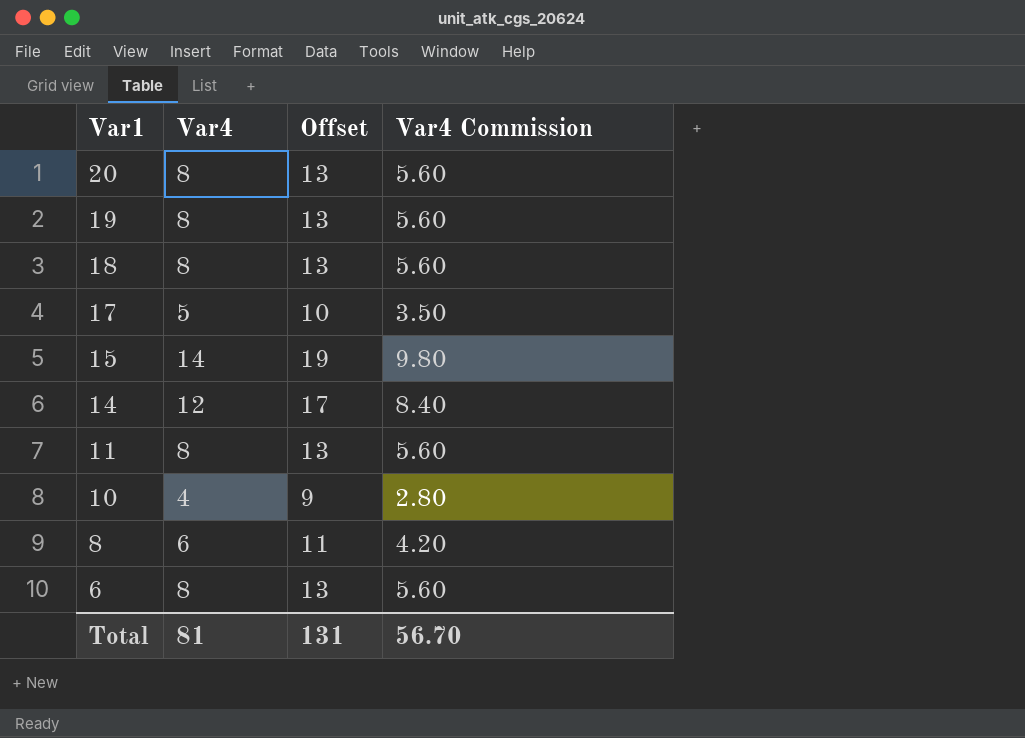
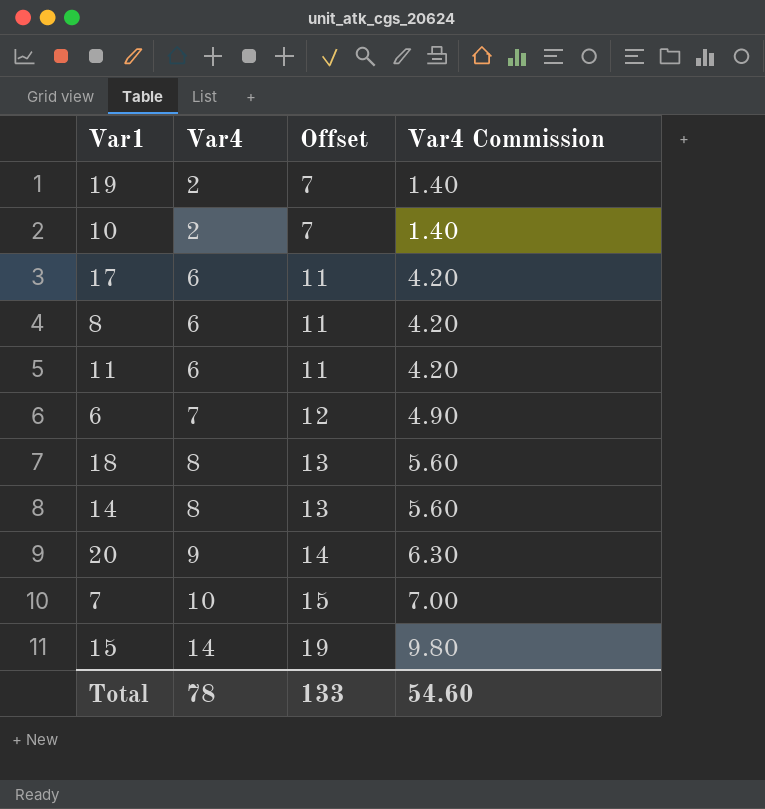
row order: Var1 descending -> Var4 ascending
19 | Var4: 8 -> 2
19 | Offset: 13 -> 7
19 | Var4 Commission: 5.60 -> 1.40
10 | Var4: 4 -> 2
10 | Offset: 9 -> 7
10 | Var4 Commission: 2.80 -> 1.40
17 | Var4: 5 -> 6
17 | Offset: 10 -> 11
17 | Var4 Commission: 3.50 -> 4.20
11 | Var4: 8 -> 6
11 | Offset: 13 -> 11
11 | Var4 Commission: 5.60 -> 4.20
6 | Var4: 8 -> 7
6 | Offset: 13 -> 12
6 | Var4 Commission: 5.60 -> 4.90
14 | Var4: 12 -> 8
14 | Offset: 17 -> 13
14 | Var4 Commission: 8.40 -> 5.60
20 | Var4: 8 -> 9
20 | Offset: 13 -> 14
20 | Var4 Commission: 5.60 -> 6.30
row 7: none -> 10 | 15 | 7.00
Total | Var4: 81 -> 78
Total | Offset: 131 -> 133
Total | Var4 Commission: 56.70 -> 54.60

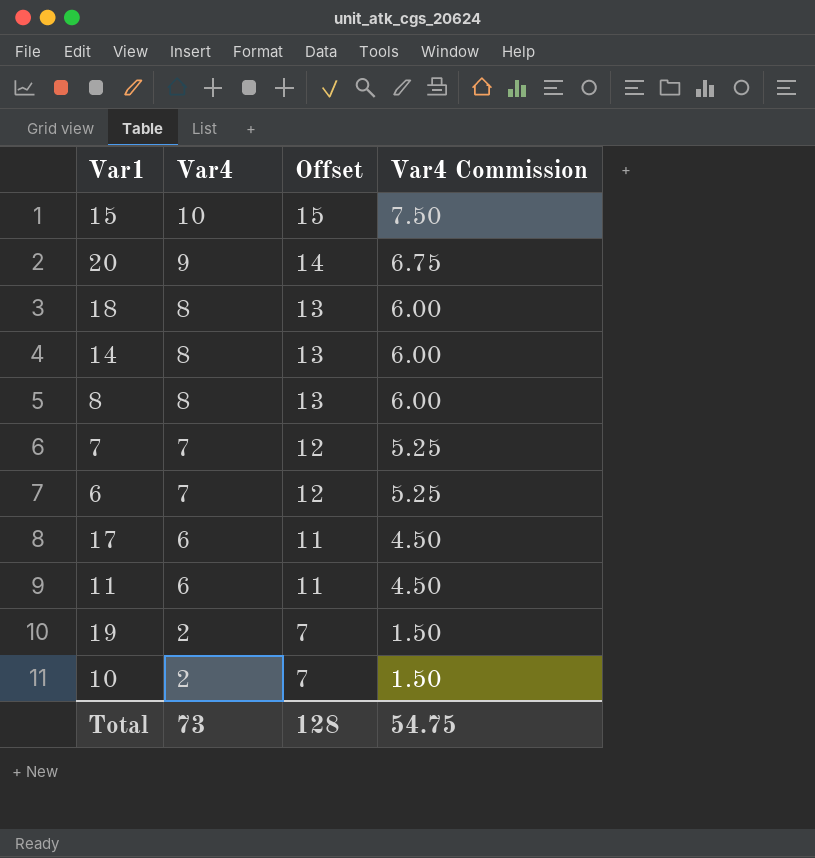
row order: Var4 ascending -> Var4 descending
column Var4 Commission | formula: [Var4] * 0.7 -> [Var4] * 0.75
15 | Var4: 14 -> 10
15 | Offset: 19 -> 15
8 | Var4: 6 -> 8
8 | Offset: 11 -> 13
7 | Var4: 10 -> 7
7 | Offset: 15 -> 12
Total | Var4: 78 -> 73
Total | Offset: 133 -> 128
Total | Var4 Commission: 54.60 -> 54.75

